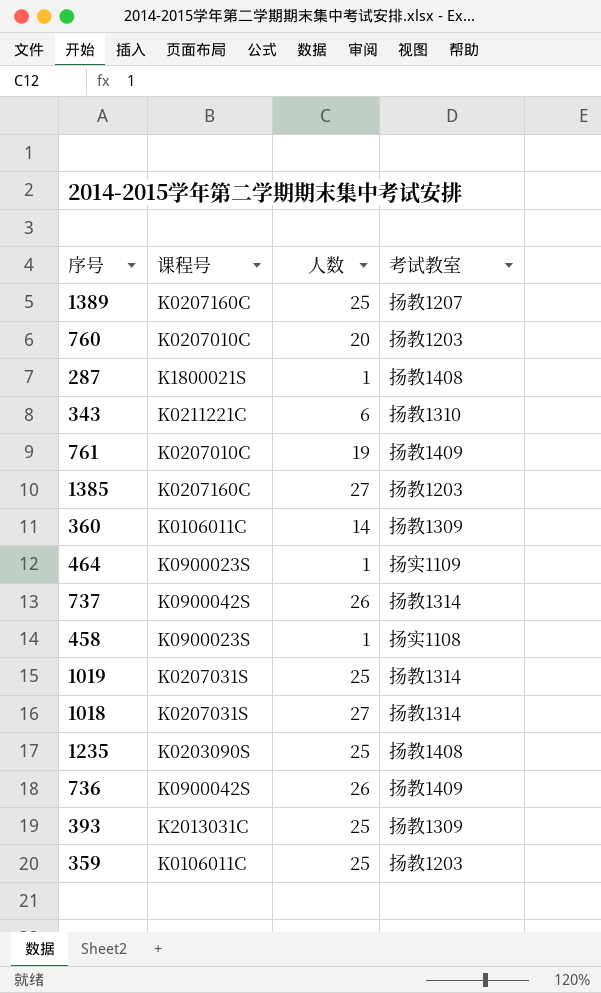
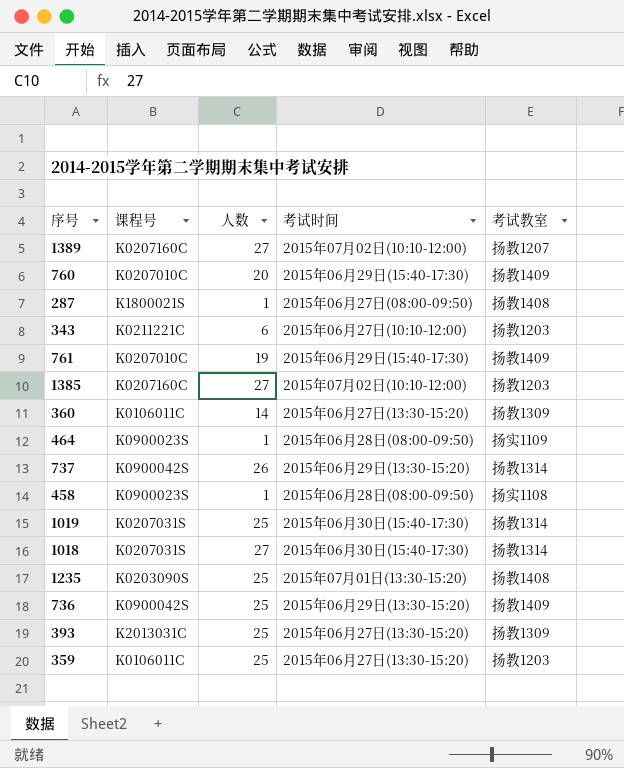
column 考试时间 | position: none -> 4
1389 | 人数: 25 -> 27
760 | 考试教室: 扬教1203 -> 扬教1409
343 | 考试教室: 扬教1310 -> 扬教1203
736 | 人数: 26 -> 25

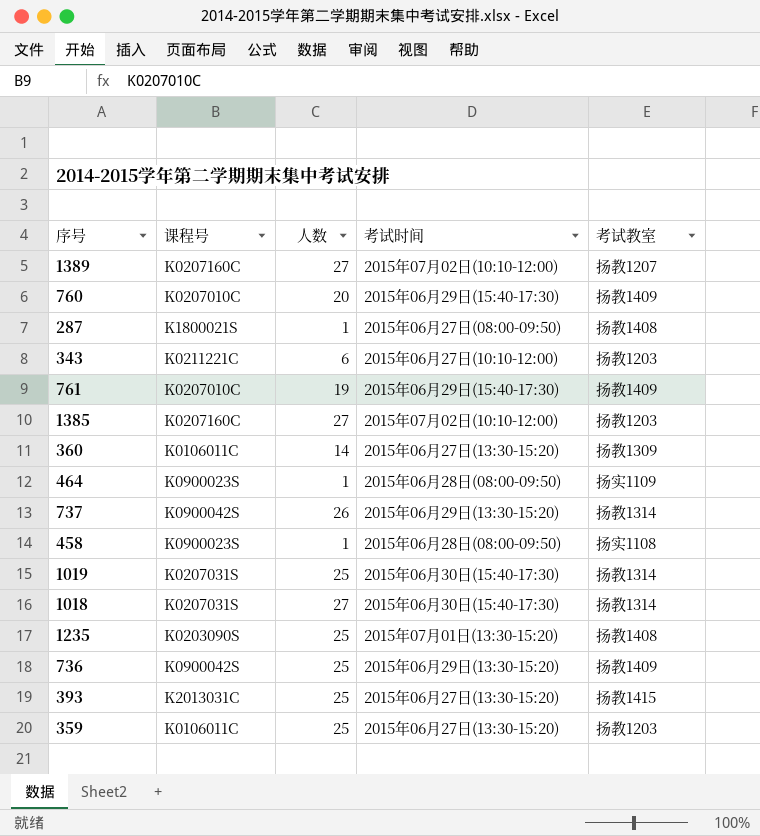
393 | 考试教室: 扬教1309 -> 扬教1415

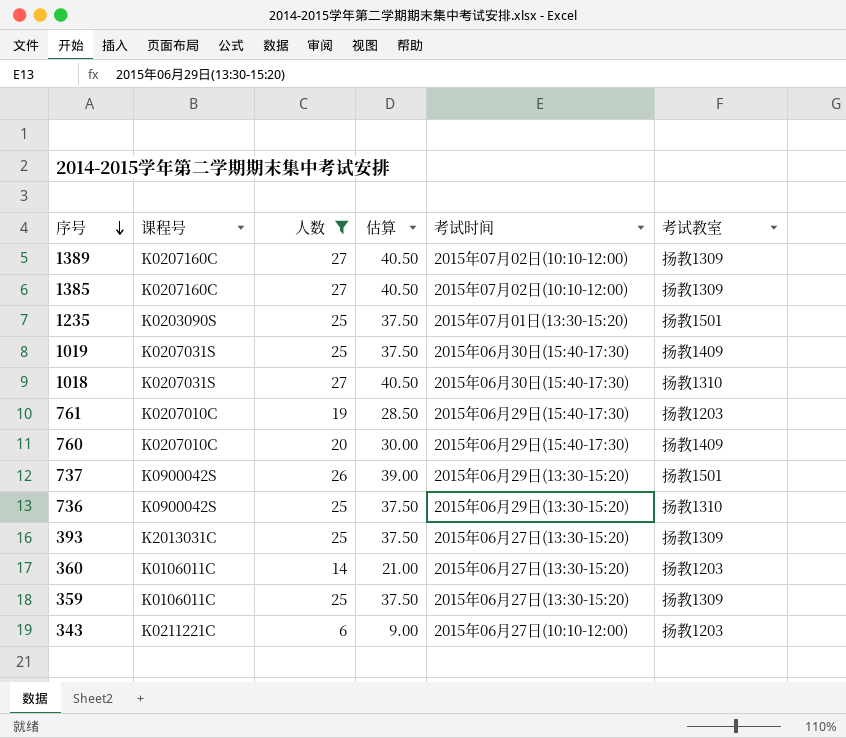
filter: none -> 人数 != 1
row order: none -> 序号 descending
column 估算 | formula: none -> [人数] * 1.5
1389 | 考试教室: 扬教1207 -> 扬教1309
1385 | 考试教室: 扬教1203 -> 扬教1309
1235 | 考试教室: 扬教1408 -> 扬教1501
1019 | 考试教室: 扬教1314 -> 扬教1409
1018 | 考试教室: 扬教1314 -> 扬教1310
761 | 考试教室: 扬教1409 -> 扬教1203
737 | 考试教室: 扬教1314 -> 扬教1501
736 | 考试教室: 扬教1409 -> 扬教1310
393 | 考试教室: 扬教1415 -> 扬教1309
360 | 考试教室: 扬教1309 -> 扬教1203
359 | 考试教室: 扬教1203 -> 扬教1309

